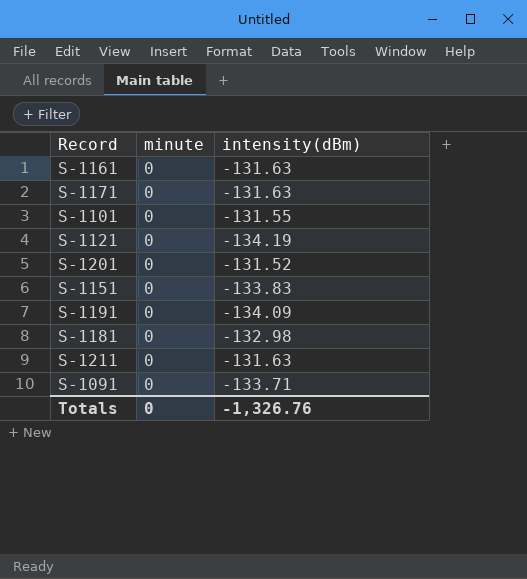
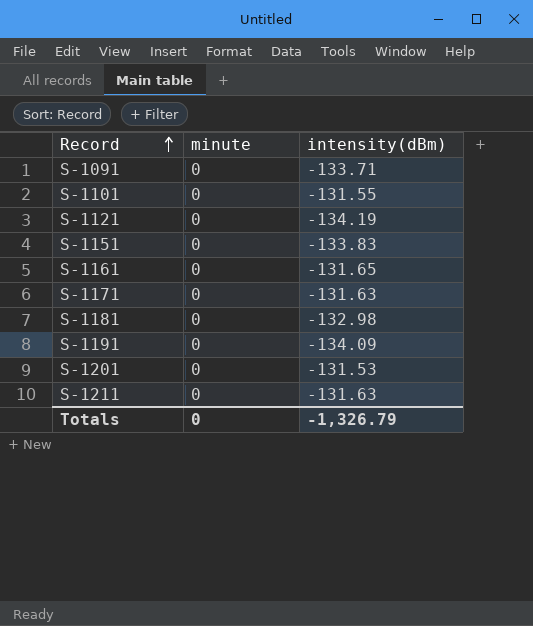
row order: none -> Record ascending
S-1161 | intensity(dBm): -131.63 -> -131.65
S-1201 | intensity(dBm): -131.52 -> -131.53
Totals | intensity(dBm): -1,326.76 -> -1,326.79

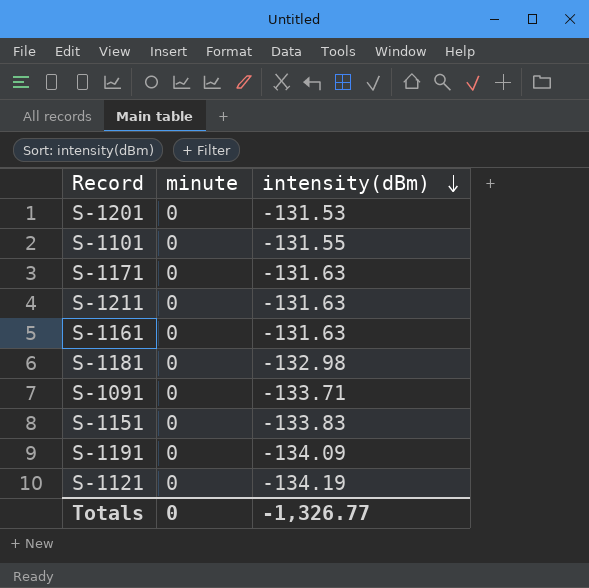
row order: Record ascending -> intensity(dBm) descending
S-1161 | intensity(dBm): -131.65 -> -131.63
Totals | intensity(dBm): -1,326.79 -> -1,326.77

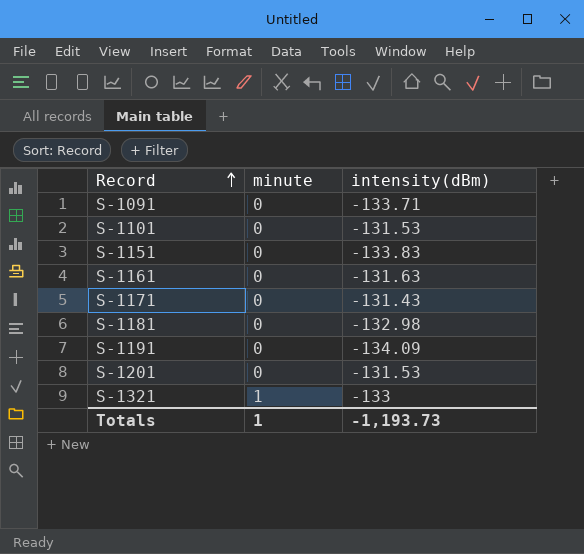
row order: intensity(dBm) descending -> Record ascending
row S-1211: 0 | -131.63 -> none
row S-1121: 0 | -134.19 -> none
S-1101 | intensity(dBm): -131.55 -> -131.53
S-1171 | intensity(dBm): -131.63 -> -131.43
row S-1321: none -> 1 | -133
Totals | minute: 0 -> 1
Totals | intensity(dBm): -1,326.77 -> -1,193.73

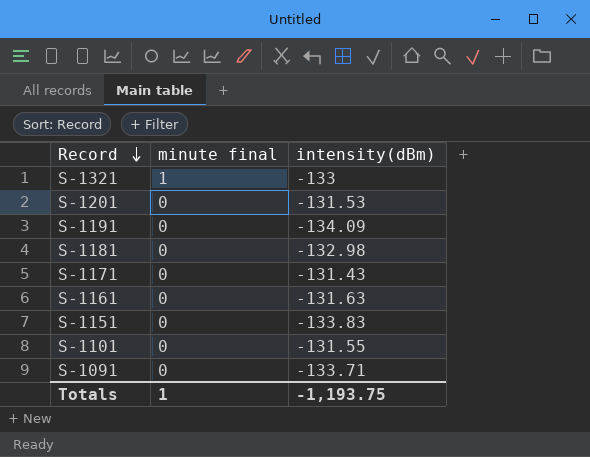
row order: Record ascending -> Record descending
column name: minute -> minute final
S-1101 | intensity(dBm): -131.53 -> -131.55
Totals | intensity(dBm): -1,193.73 -> -1,193.75

